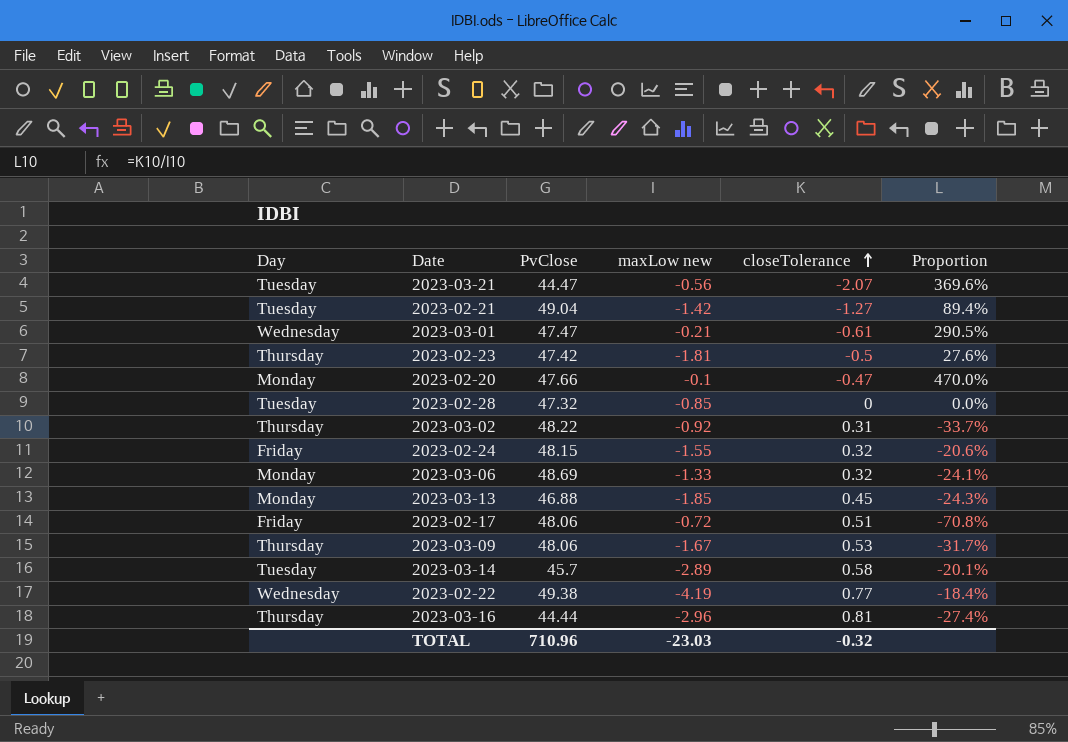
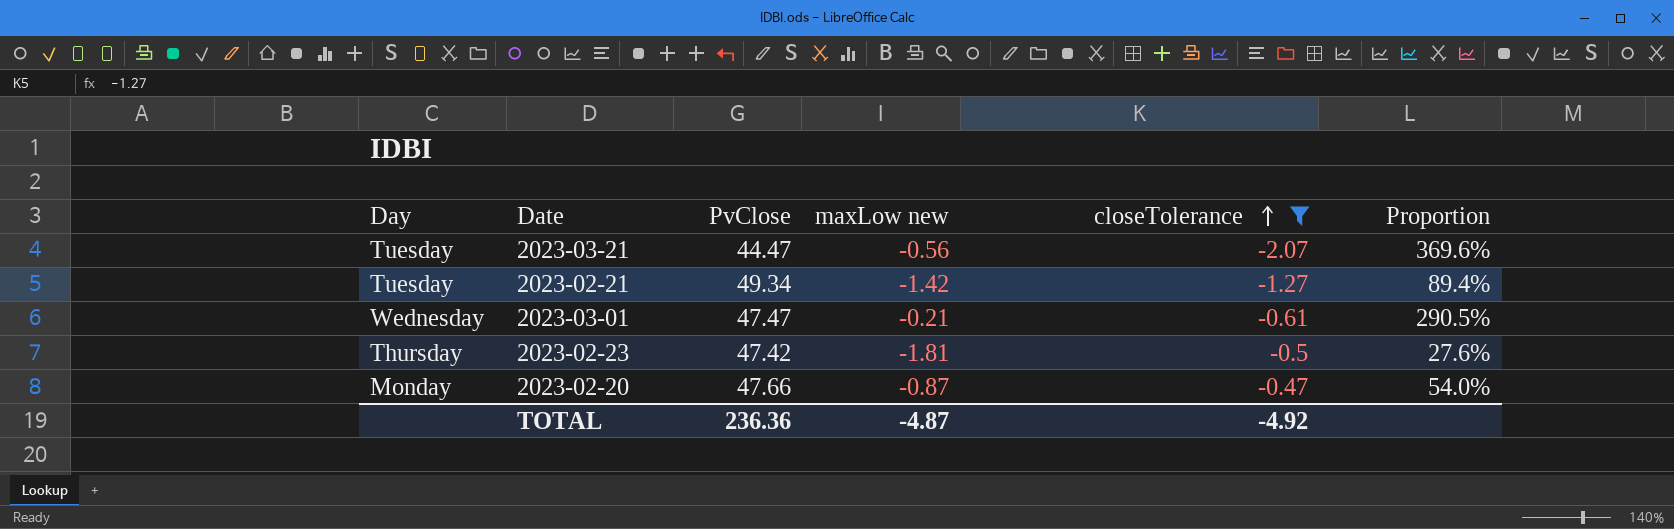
filter: none -> closeTolerance <= -0.47
2023-02-21 | PvClose: 49.04 -> 49.34
2023-02-20 | maxLow new: -0.1 -> -0.87
2023-02-20 | Proportion: 470.0% -> 54.0%
TOTAL | PvClose: 710.96 -> 236.36
TOTAL | maxLow new: -23.03 -> -4.87
TOTAL | closeTolerance: -0.32 -> -4.92

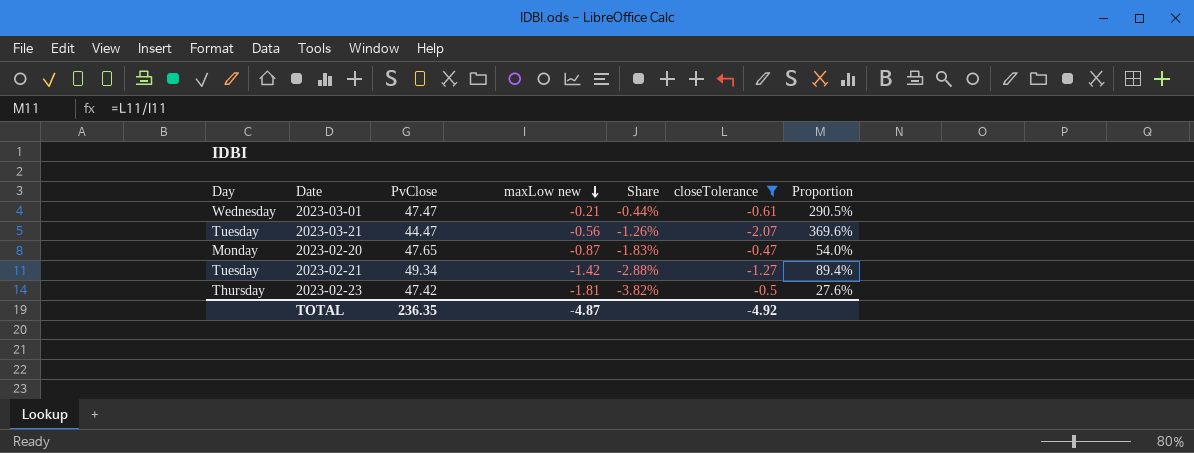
row order: closeTolerance ascending -> maxLow new descending
column Share | formula: none -> [maxLow new] / [PvClose]
2023-02-20 | PvClose: 47.66 -> 47.65
TOTAL | PvClose: 236.36 -> 236.35

